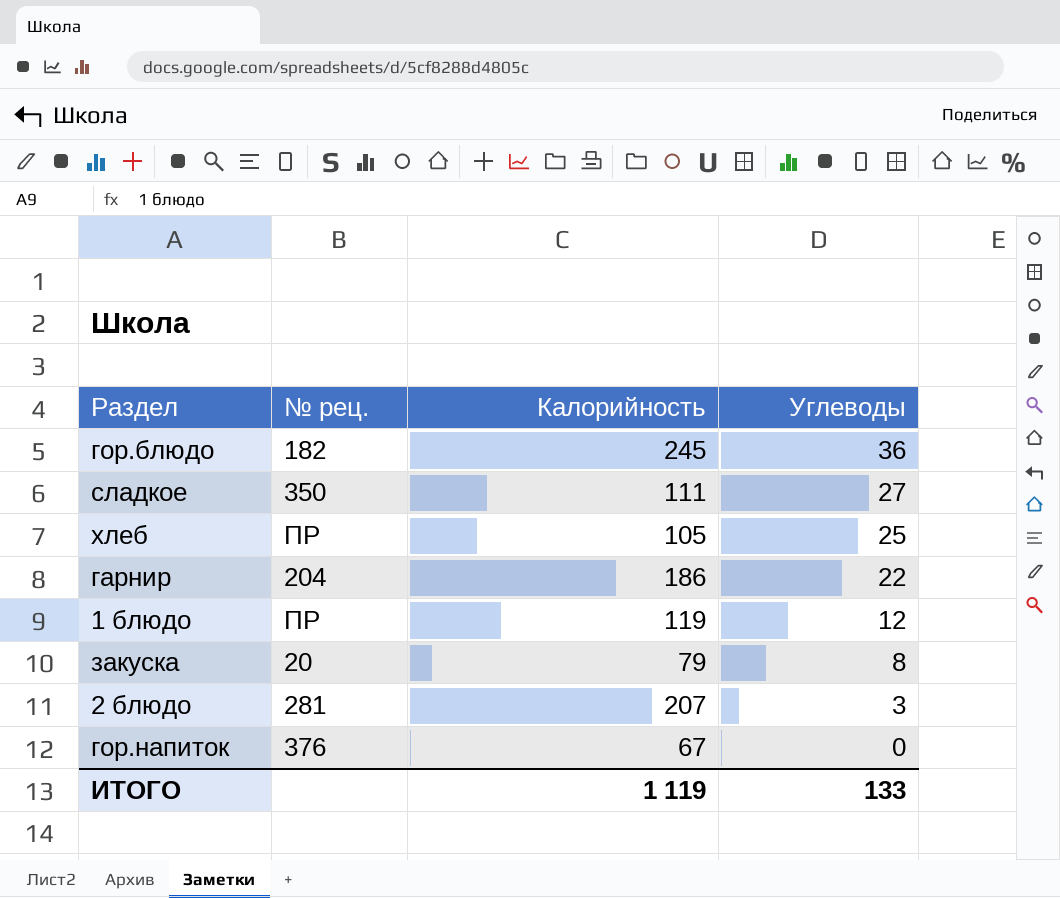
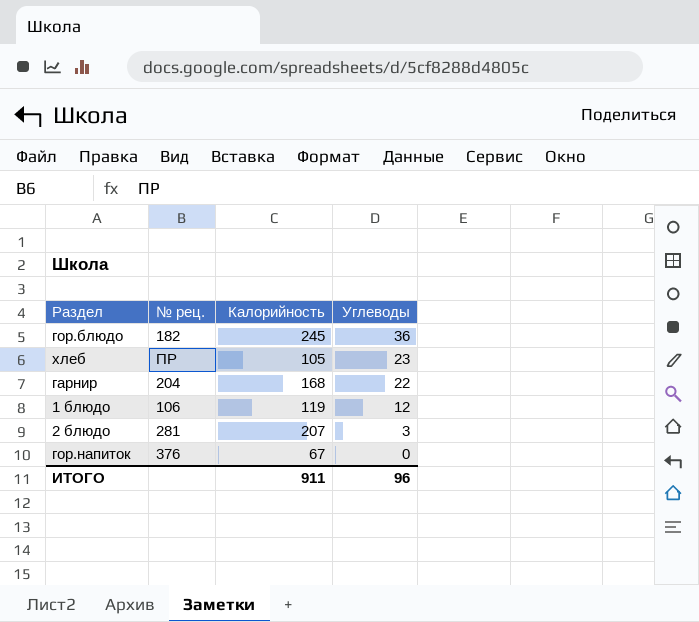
row сладкое: 350 | 111 | 27 -> none
row закуска: 20 | 79 | 8 -> none
хлеб | Углеводы: 25 -> 23
гарнир | Калорийность: 186 -> 168
1 блюдо | № рец.: ПР -> 106
ИТОГО | Калорийность: 1 119 -> 911
ИТОГО | Углеводы: 133 -> 96

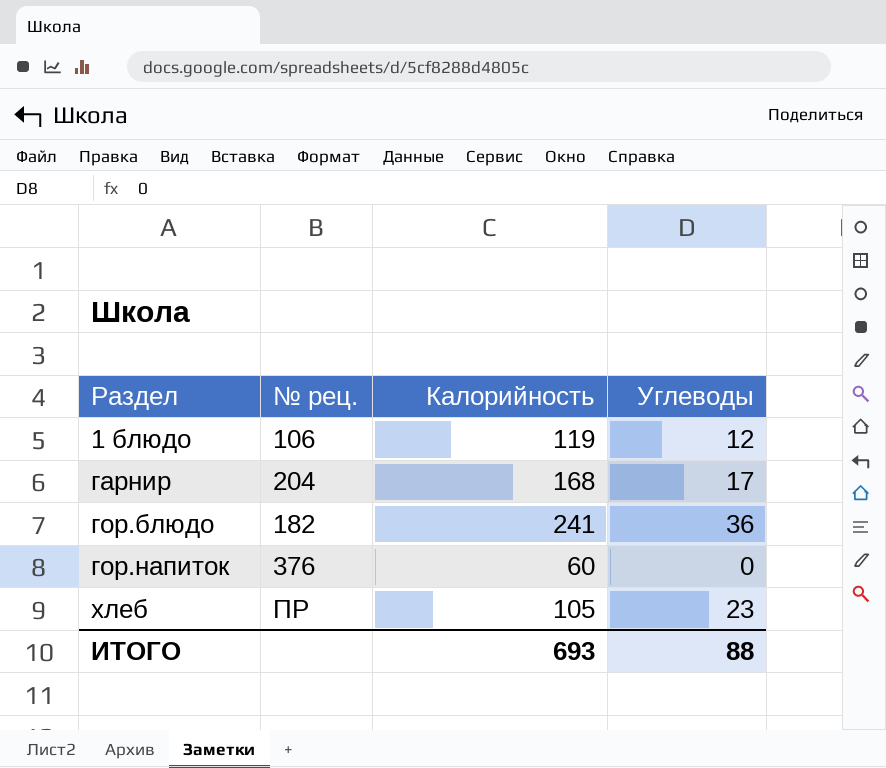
row order: Углеводы descending -> Раздел ascending
row 2 блюдо: 281 | 207 | 3 -> none
гарнир | Углеводы: 22 -> 17
гор.блюдо | Калорийность: 245 -> 241
гор.напиток | Калорийность: 67 -> 60
ИТОГО | Калорийность: 911 -> 693
ИТОГО | Углеводы: 96 -> 88

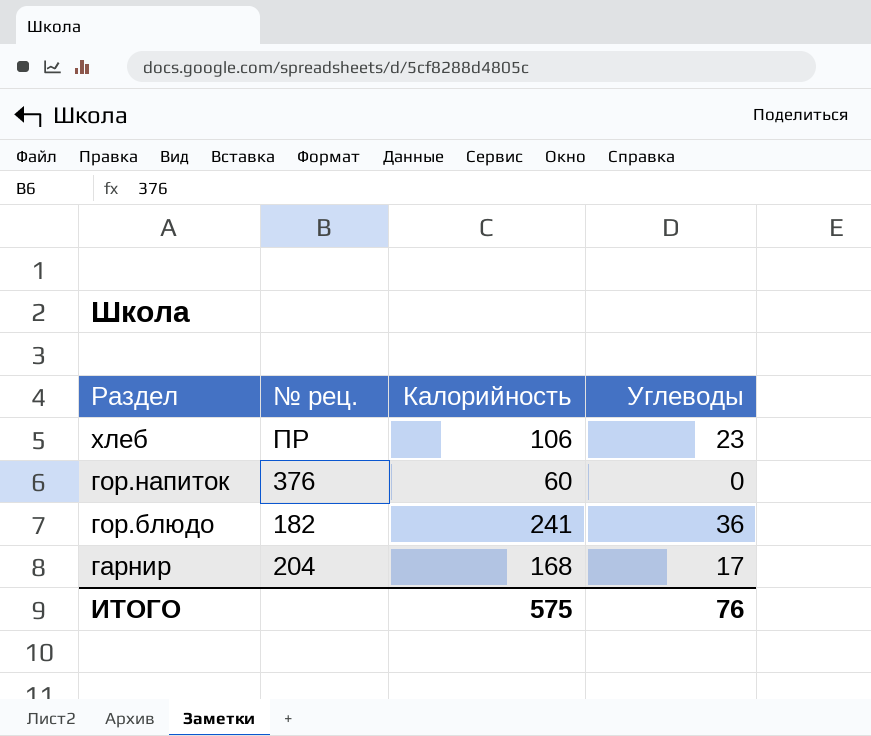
row order: Раздел ascending -> Раздел descending
row 1 блюдо: 106 | 119 | 12 -> none
хлеб | Калорийность: 105 -> 106
ИТОГО | Калорийность: 693 -> 575
ИТОГО | Углеводы: 88 -> 76

